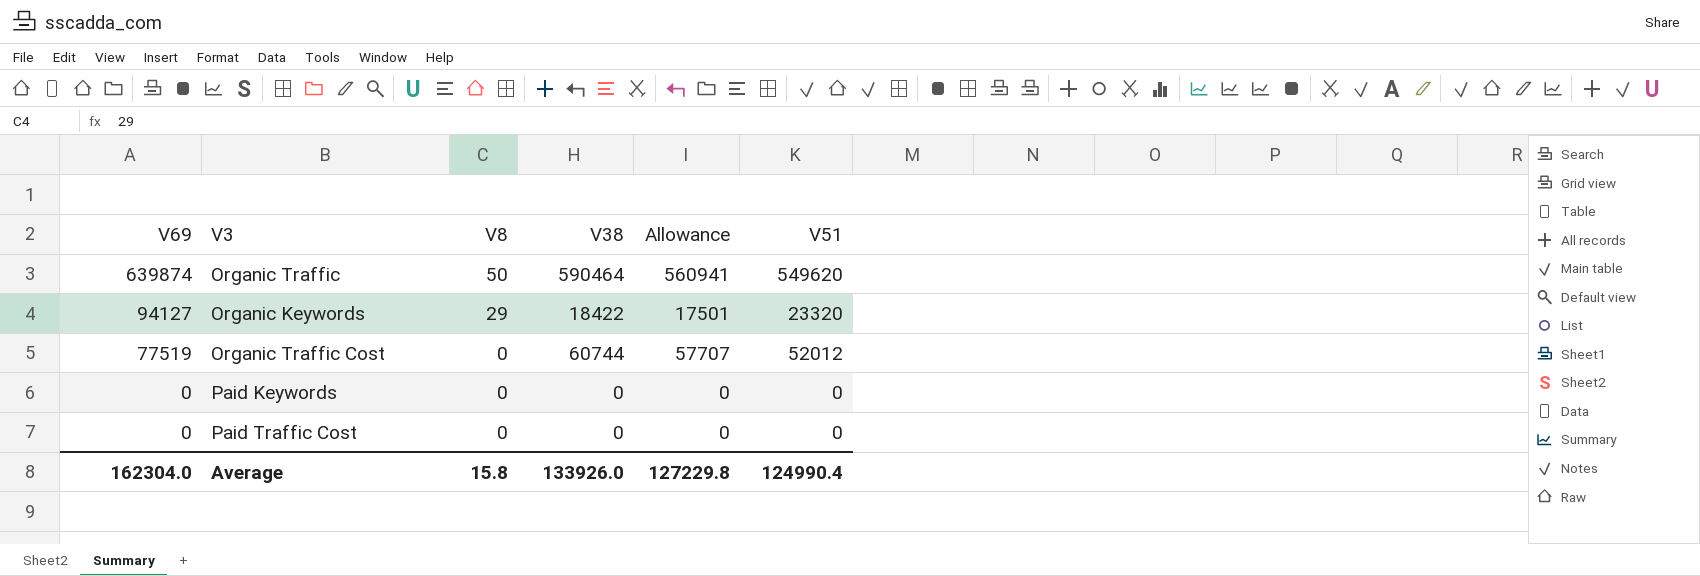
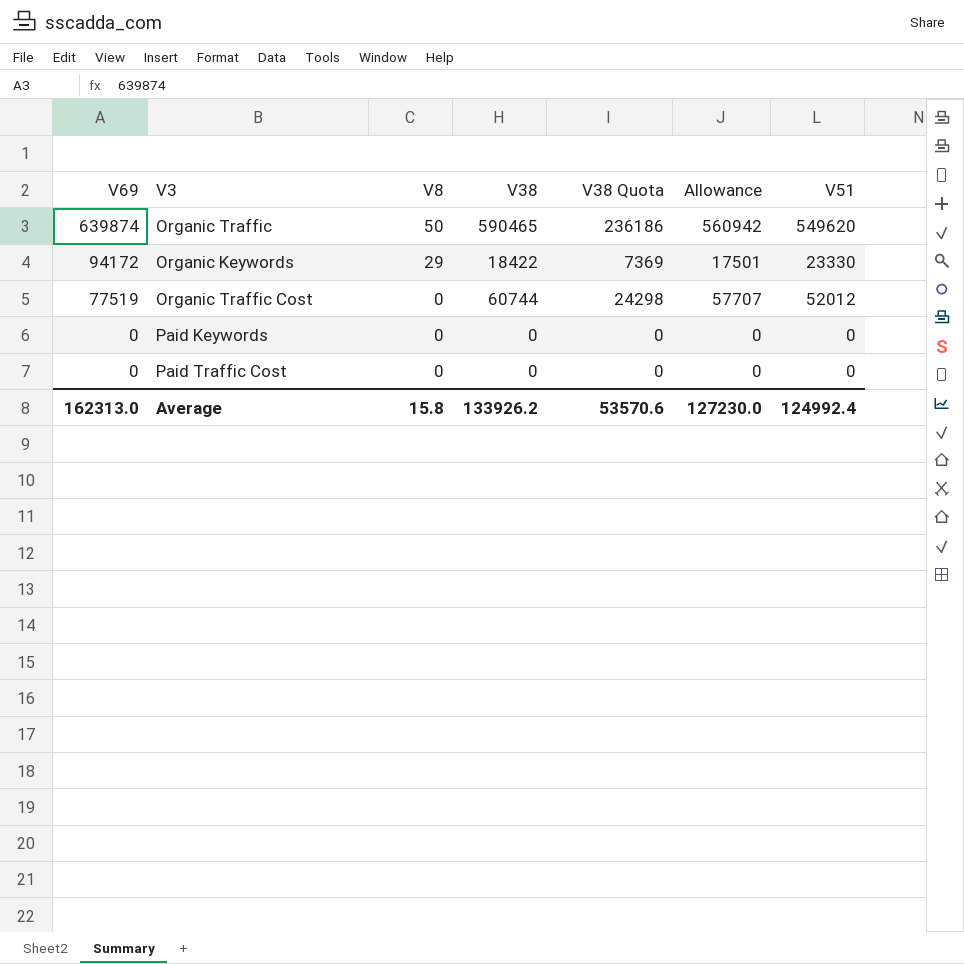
column V38 Quota | formula: none -> [V38] * 0.4
Organic Traffic | V38: 590464 -> 590465
Organic Traffic | Allowance: 560941 -> 560942
Organic Keywords | V69: 94127 -> 94172
Organic Keywords | V51: 23320 -> 23330
Average | V69: 162304.0 -> 162313.0
Average | V38: 133926.0 -> 133926.2
Average | Allowance: 127229.8 -> 127230.0
Average | V51: 124990.4 -> 124992.4

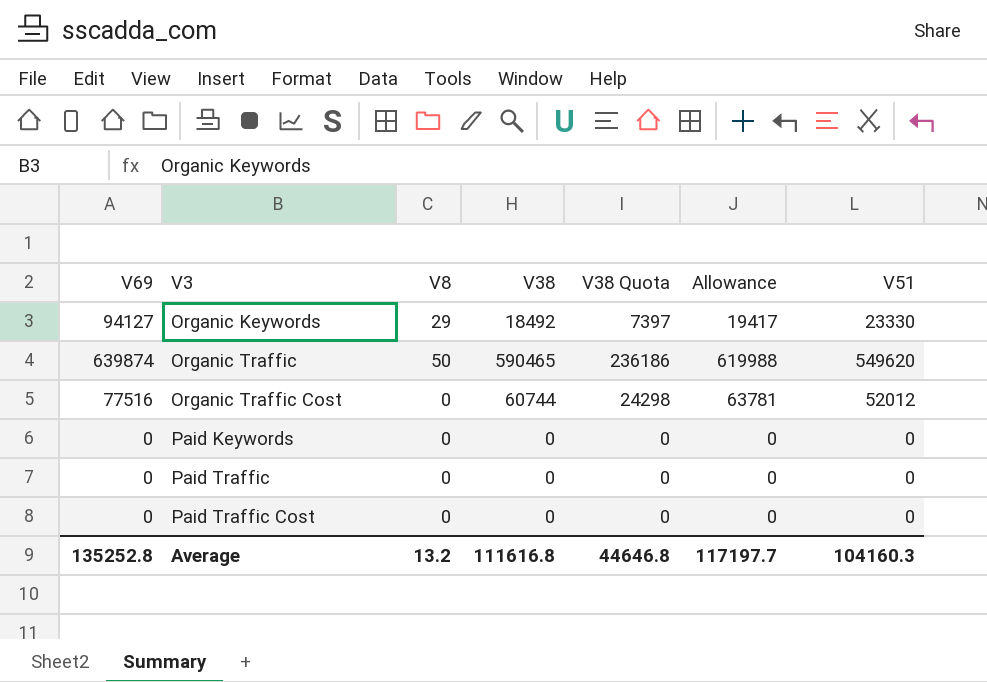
row order: V69 descending -> V3 ascending
column Allowance | formula: [V38] * 0.95 -> [V38] * 1.05
Organic Keywords | V69: 94172 -> 94127
Organic Keywords | V38: 18422 -> 18492
Organic Keywords | V38 Quota: 7369 -> 7397
Organic Traffic Cost | V69: 77519 -> 77516
row Paid Traffic: none -> 0 | 0 | 0 | 0 | 0 | 0
Average | V69: 162313.0 -> 135252.8
Average | V8: 15.8 -> 13.2
Average | V38: 133926.2 -> 111616.8
Average | V38 Quota: 53570.6 -> 44646.8
Average | Allowance: 127230.0 -> 117197.7
Average | V51: 124992.4 -> 104160.3

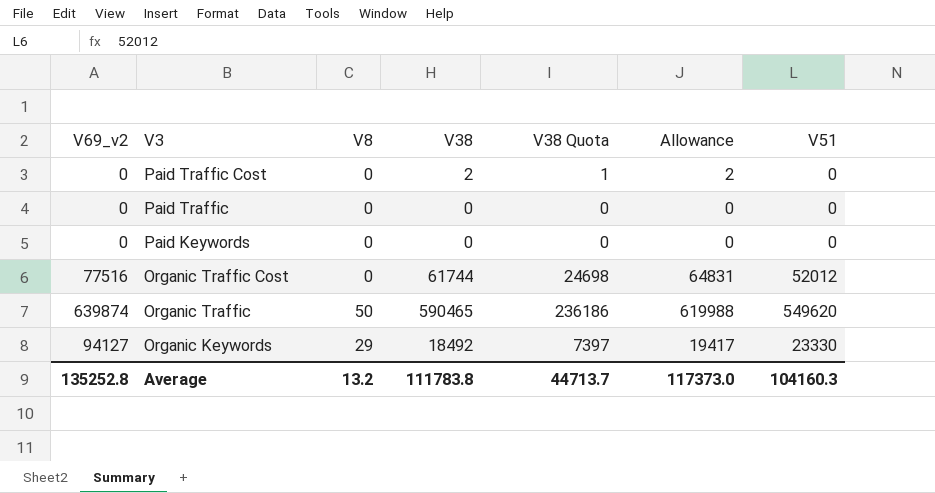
row order: V3 ascending -> V3 descending
column name: V69 -> V69_v2
Paid Traffic Cost | V38: 0 -> 2
Paid Traffic Cost | V38 Quota: 0 -> 1
Paid Traffic Cost | Allowance: 0 -> 2
Organic Traffic Cost | V38: 60744 -> 61744
Organic Traffic Cost | V38 Quota: 24298 -> 24698
Organic Traffic Cost | Allowance: 63781 -> 64831
Average | V38: 111616.8 -> 111783.8
Average | V38 Quota: 44646.8 -> 44713.7
Average | Allowance: 117197.7 -> 117373.0

